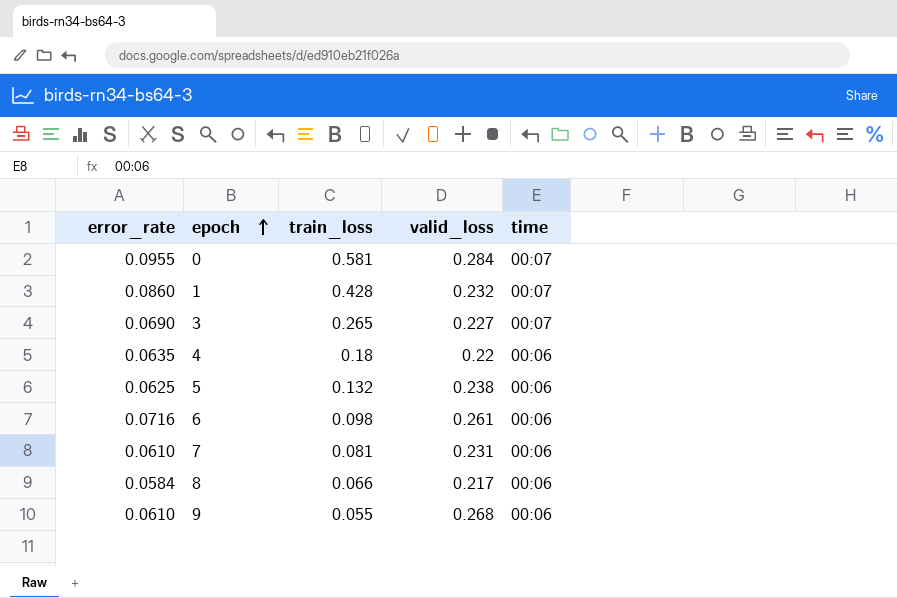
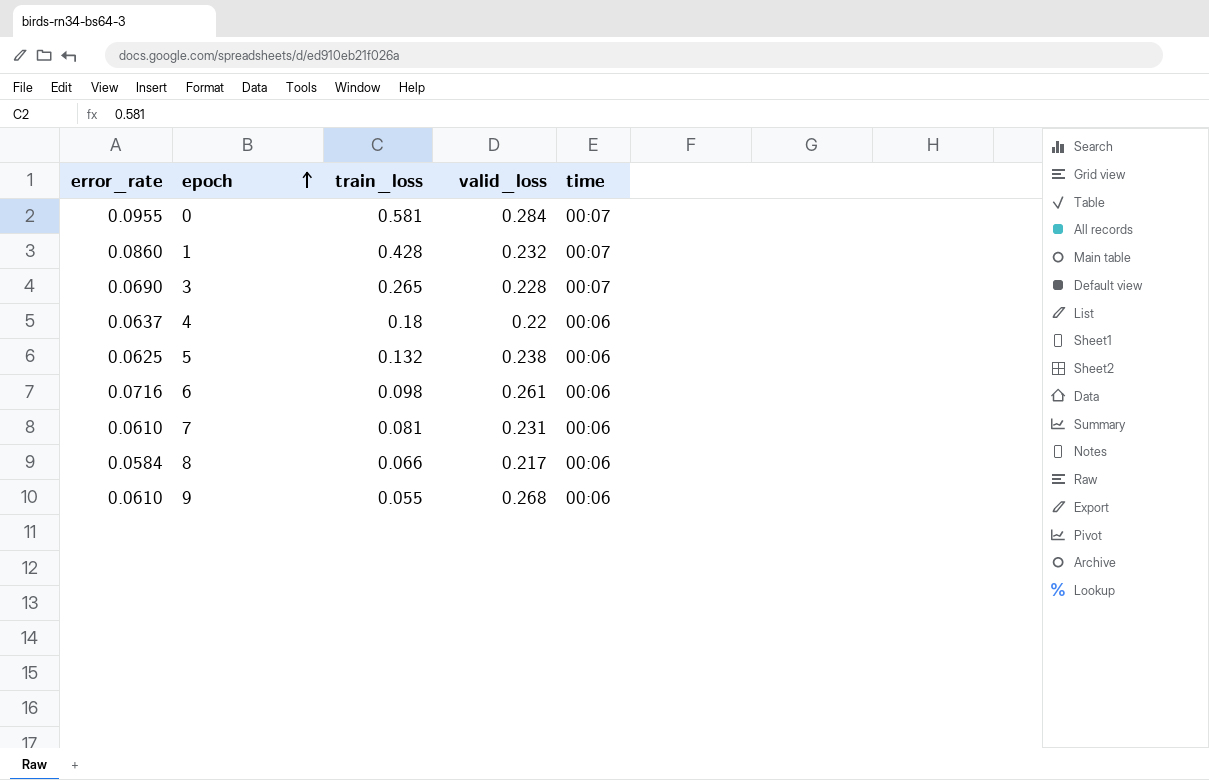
3 | valid_loss: 0.227 -> 0.228
4 | error_rate: 0.0635 -> 0.0637

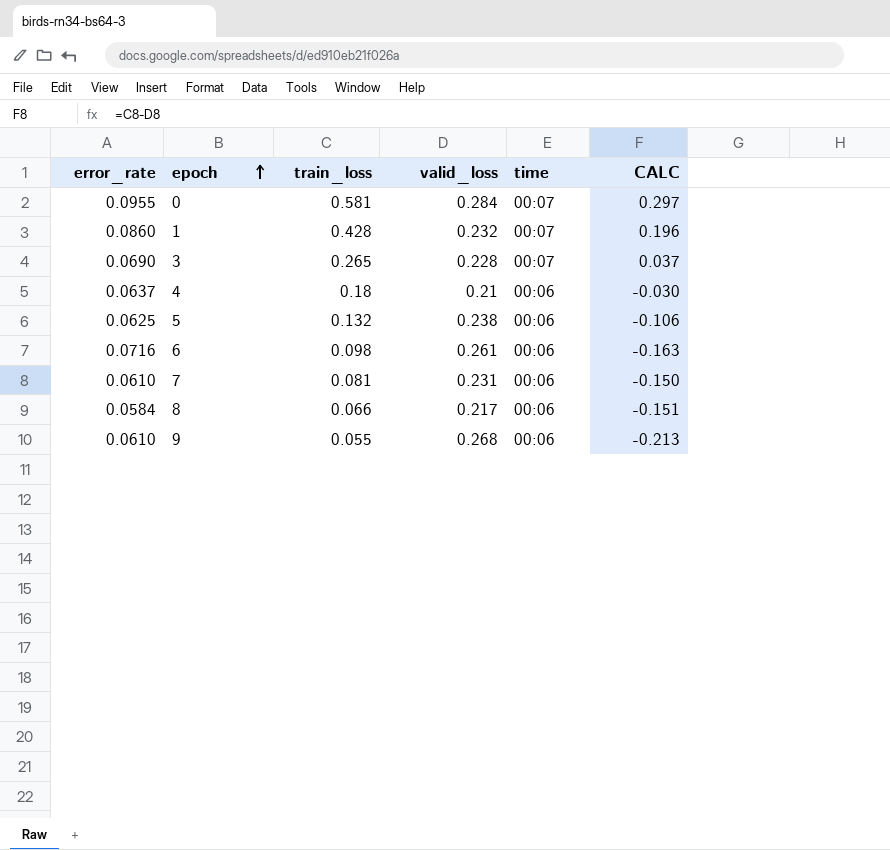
column CALC | formula: none -> [train_loss] - [valid_loss]
4 | valid_loss: 0.22 -> 0.21

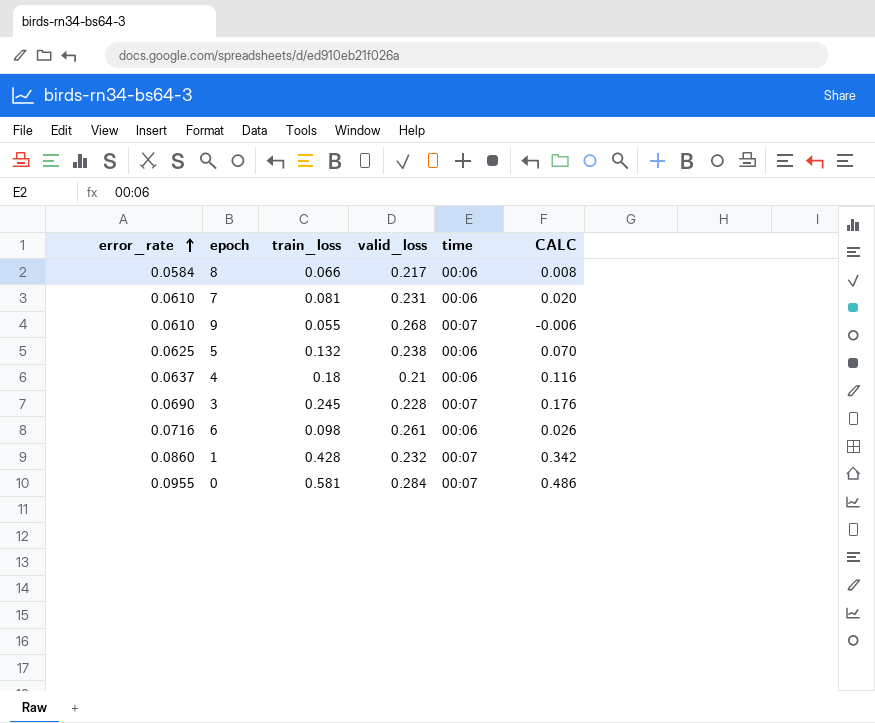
row order: epoch ascending -> error_rate ascending
column CALC | formula: [train_loss] - [valid_loss] -> [train_loss] - [error_rate]
9 | time: 00:06 -> 00:07
3 | train_loss: 0.265 -> 0.245

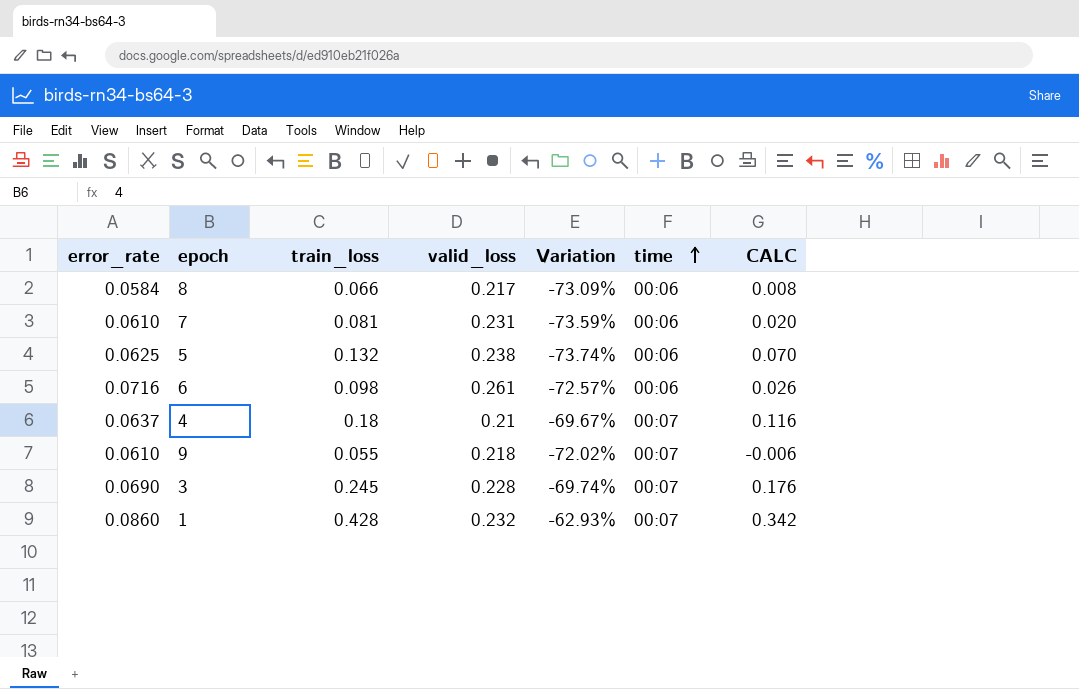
row order: error_rate ascending -> time ascending
column Variation | formula: none -> ([error_rate] - [valid_loss]) / [valid_loss]
row 0: 0.0955 | 0.581 | 0.284 | 00:07 | 0.486 -> none
4 | time: 00:06 -> 00:07
9 | valid_loss: 0.268 -> 0.218

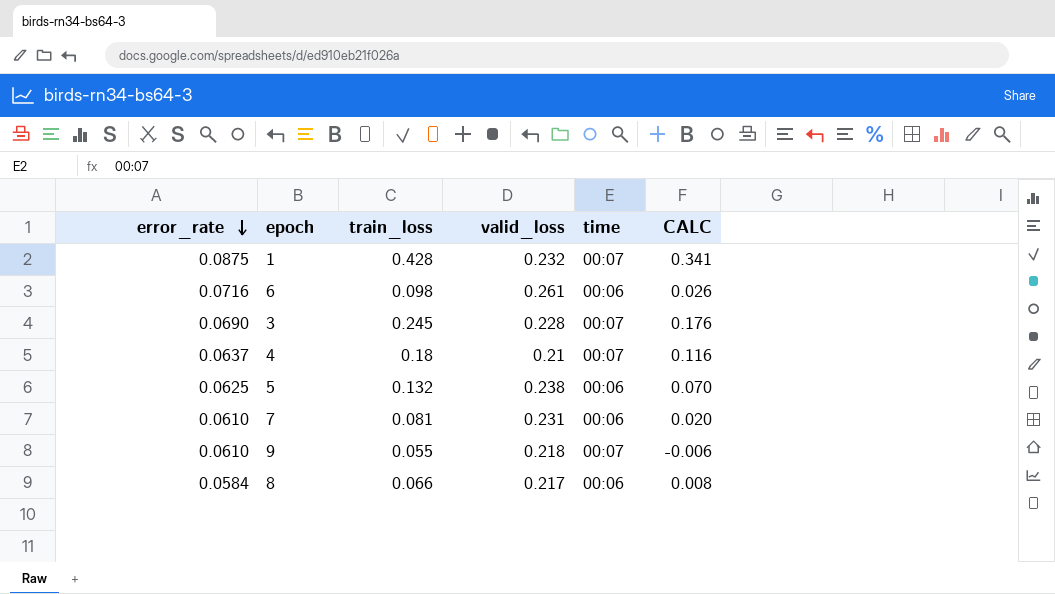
row order: time ascending -> error_rate descending
column Variation | formula: ([error_rate] - [valid_loss]) / [valid_loss] -> none
1 | error_rate: 0.0860 -> 0.0875
1 | CALC: 0.342 -> 0.341

